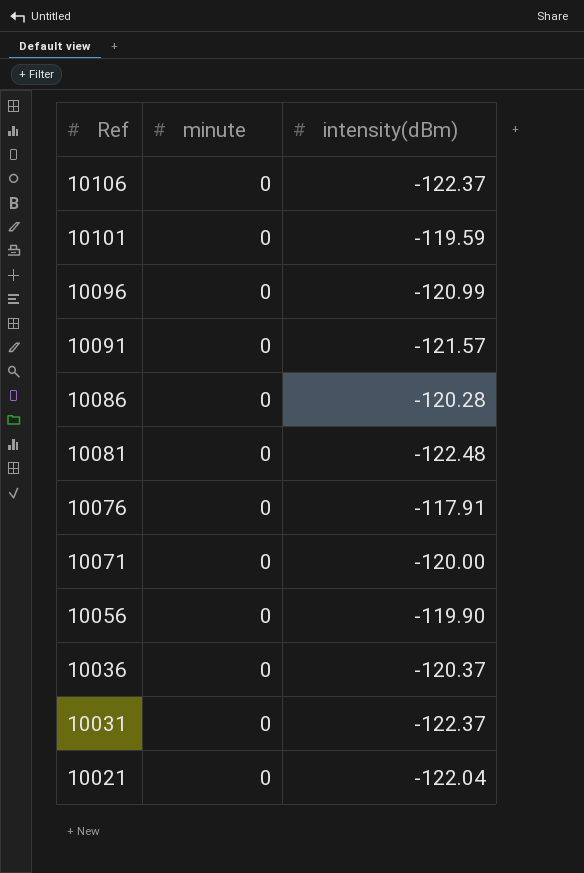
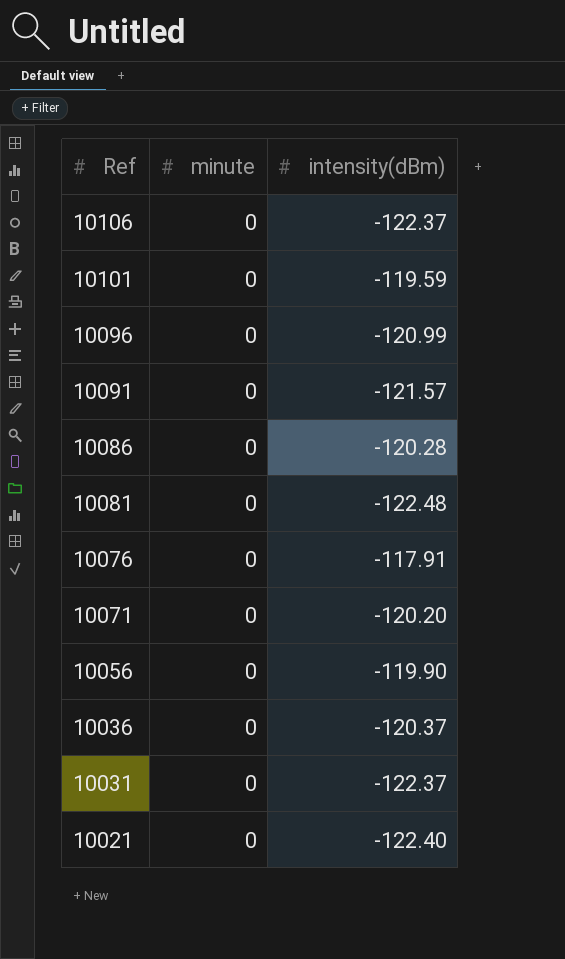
10071 | intensity(dBm): -120.00 -> -120.20
10021 | intensity(dBm): -122.04 -> -122.40

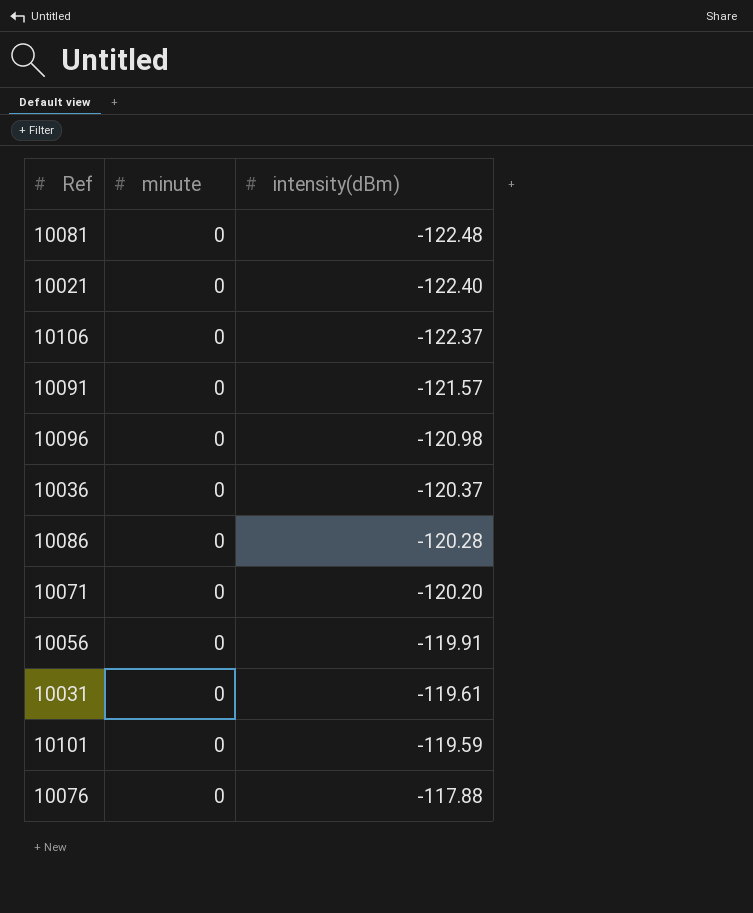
row order: Ref descending -> intensity(dBm) ascending
10096 | intensity(dBm): -120.99 -> -120.98
10056 | intensity(dBm): -119.90 -> -119.91
10031 | intensity(dBm): -122.37 -> -119.61
10076 | intensity(dBm): -117.91 -> -117.88

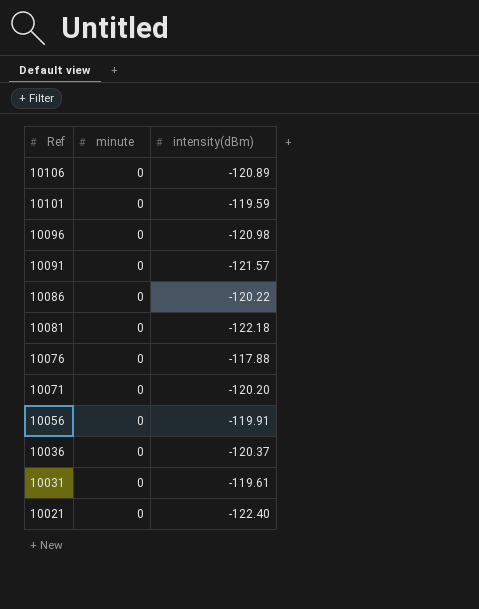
row order: intensity(dBm) ascending -> Ref descending
10106 | intensity(dBm): -122.37 -> -120.89
10086 | intensity(dBm): -120.28 -> -120.22
10081 | intensity(dBm): -122.48 -> -122.18

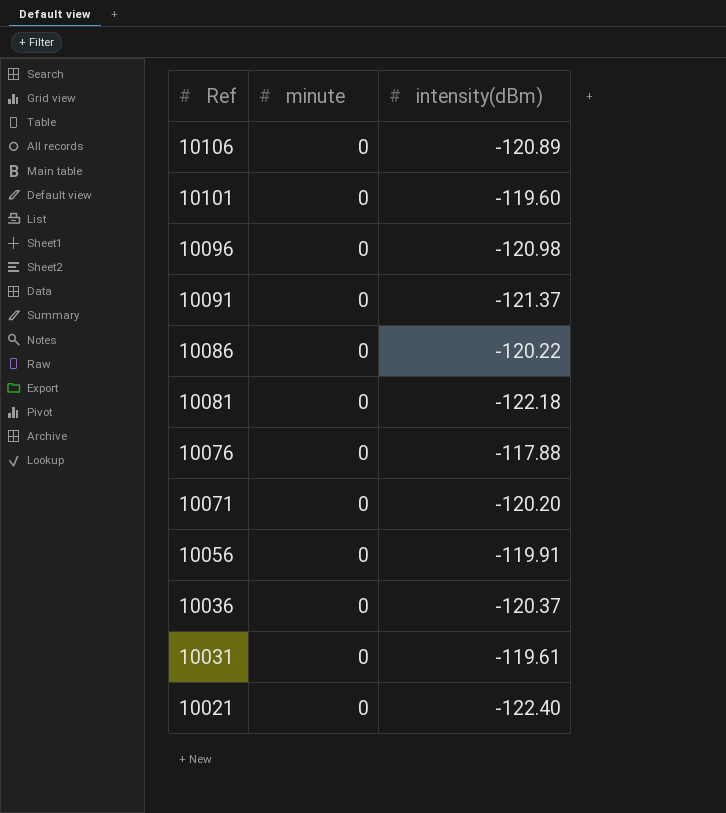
10101 | intensity(dBm): -119.59 -> -119.60
10091 | intensity(dBm): -121.57 -> -121.37

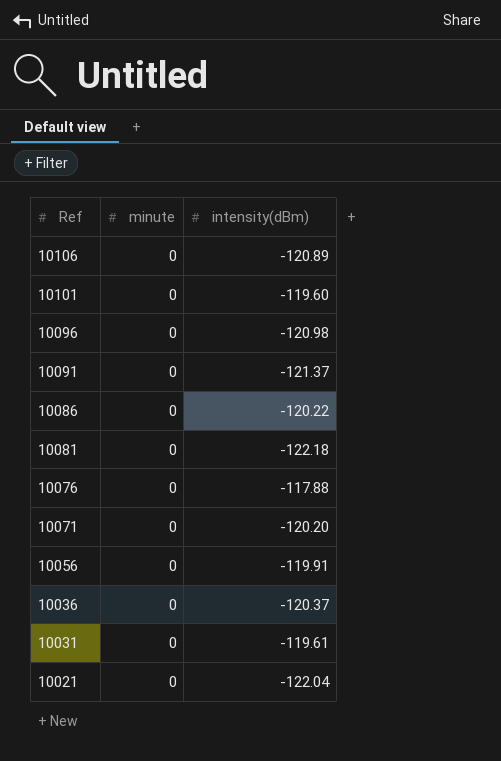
10021 | intensity(dBm): -122.40 -> -122.04

